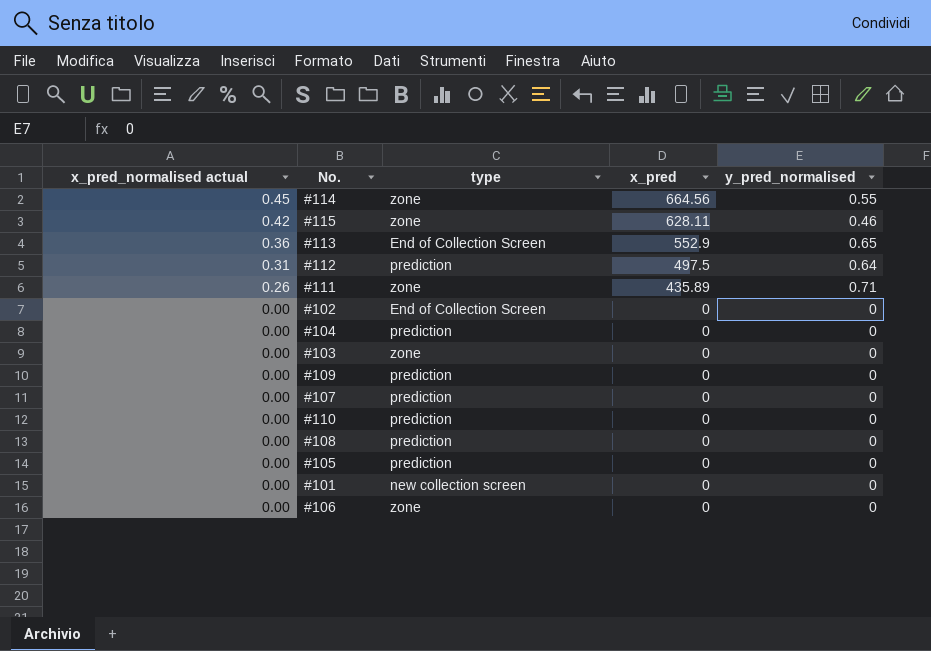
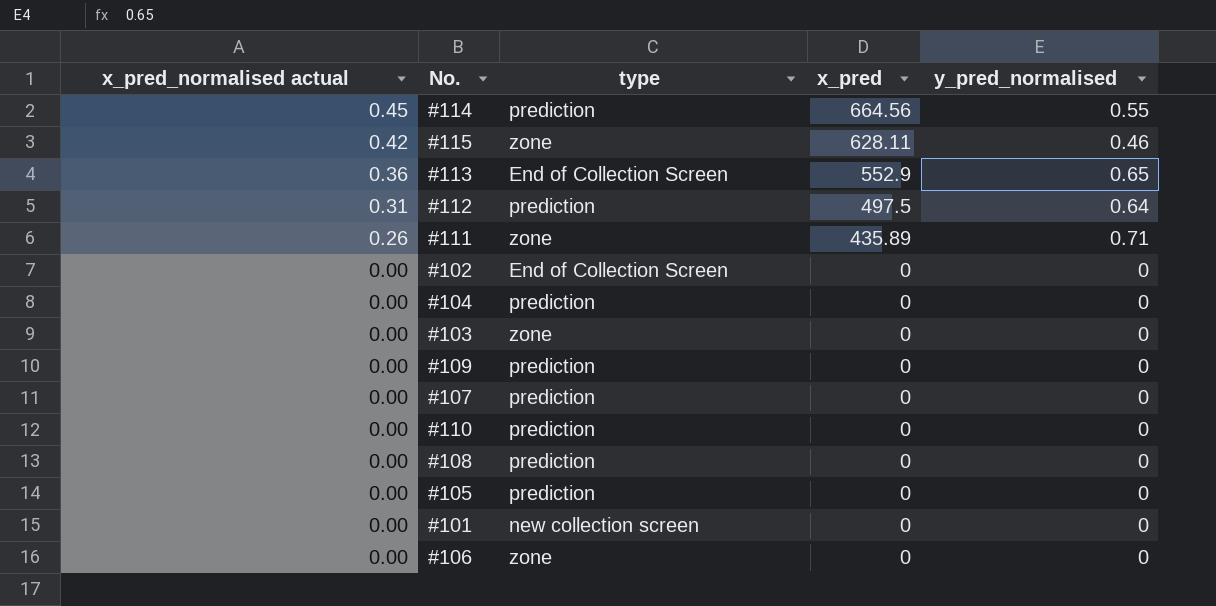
#114 | type: zone -> prediction

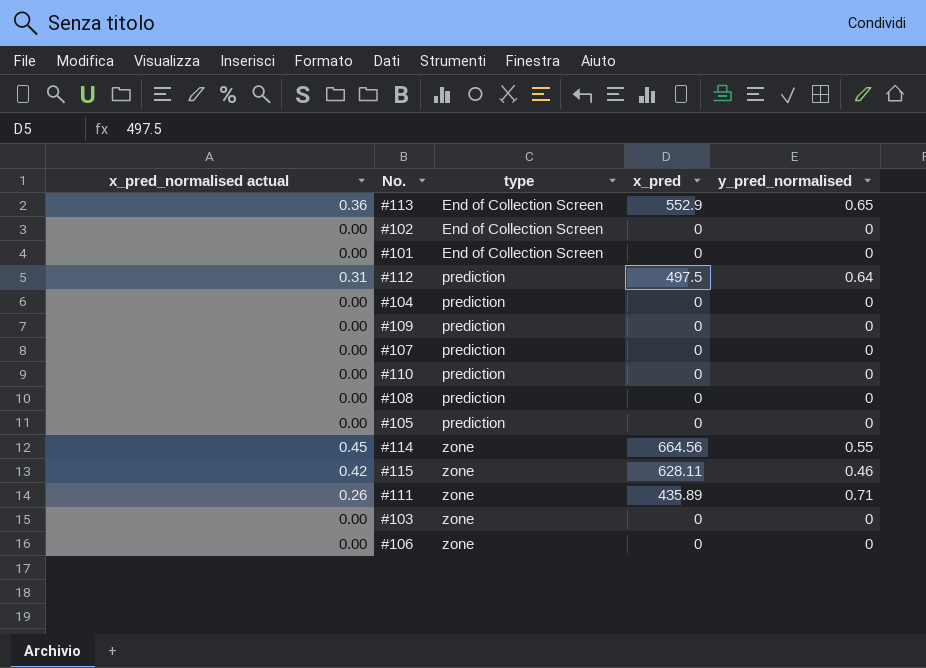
row order: x_pred_normalised actual descending -> type ascending
#101 | type: new collection screen -> End of Collection Screen
#114 | type: prediction -> zone

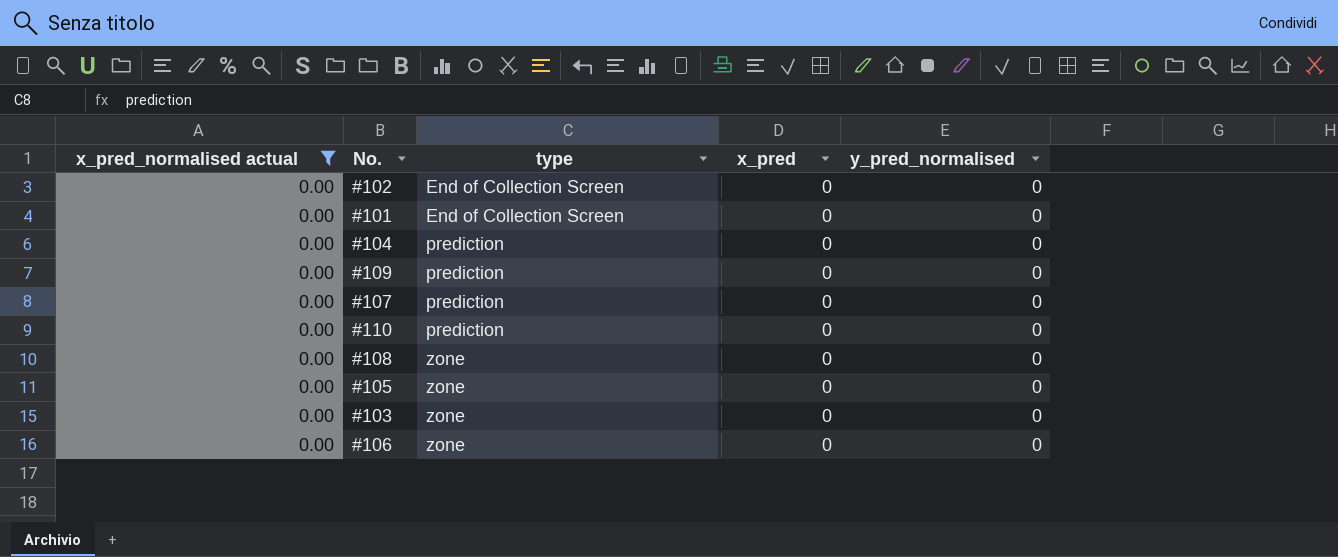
filter: none -> x_pred_normalised actual = 0.00
#108 | type: prediction -> zone
#105 | type: prediction -> zone

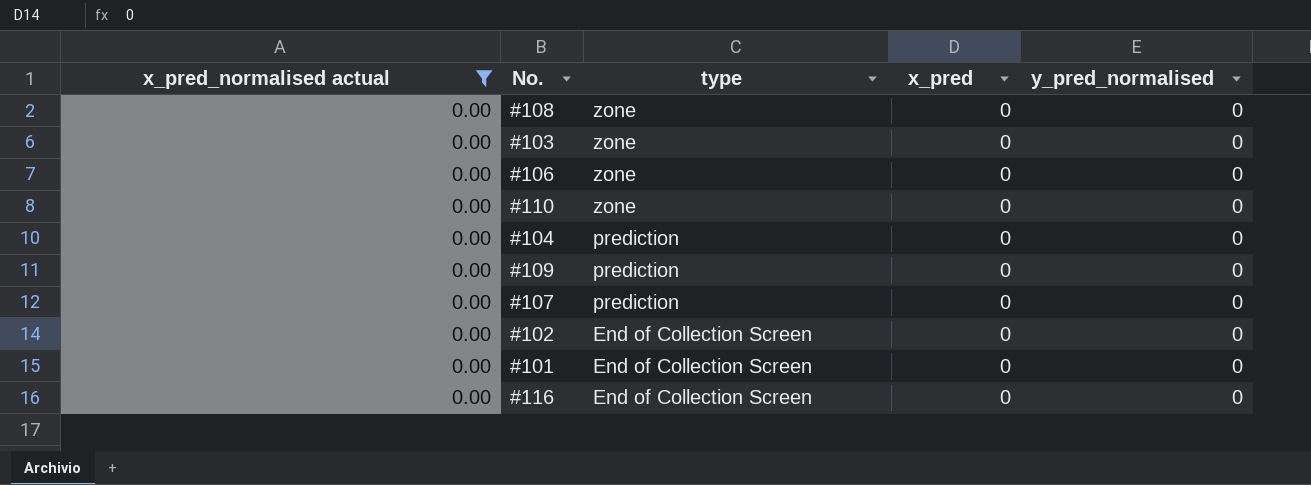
row order: type ascending -> type descending
row #105: 0.00 | zone | 0 | 0 -> none
#110 | type: prediction -> zone
row #116: none -> 0.00 | End of Collection Screen | 0 | 0

